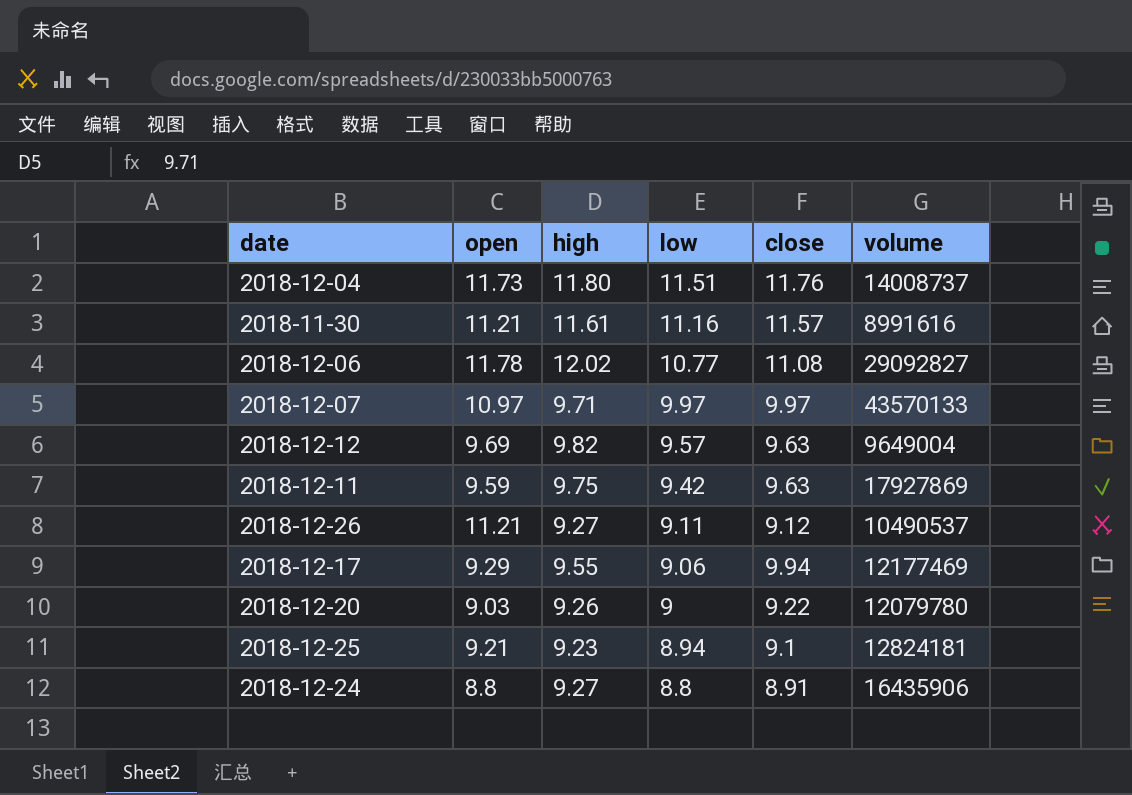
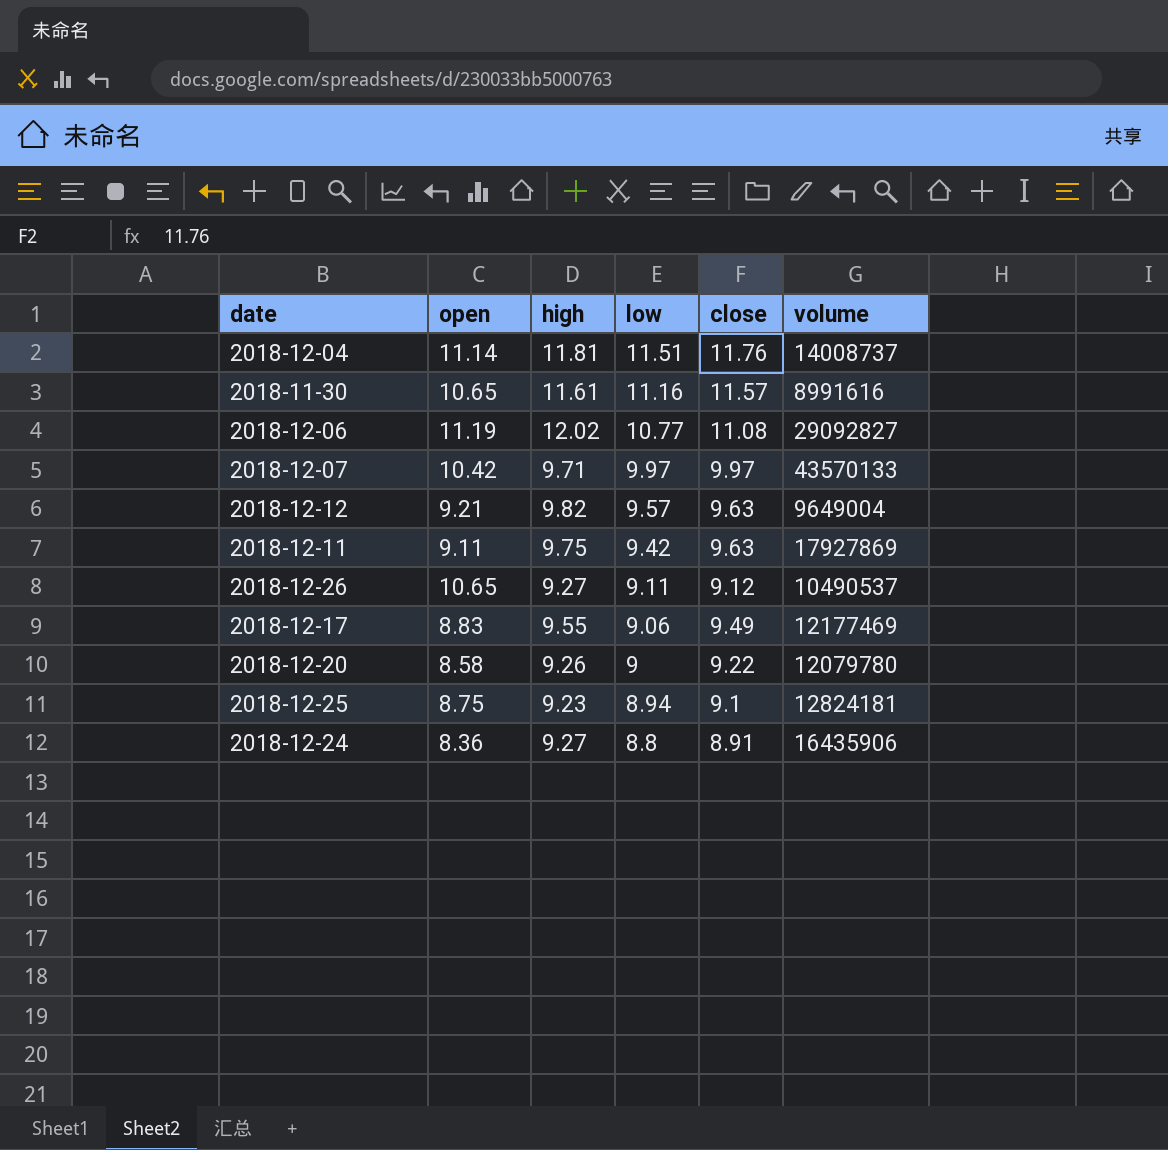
2018-12-04 | open: 11.73 -> 11.14
2018-12-04 | high: 11.80 -> 11.81
2018-11-30 | open: 11.21 -> 10.65
2018-12-06 | open: 11.78 -> 11.19
2018-12-07 | open: 10.97 -> 10.42
2018-12-12 | open: 9.69 -> 9.21
2018-12-11 | open: 9.59 -> 9.11
2018-12-26 | open: 11.21 -> 10.65
2018-12-17 | open: 9.29 -> 8.83
2018-12-17 | close: 9.94 -> 9.49
2018-12-20 | open: 9.03 -> 8.58
2018-12-25 | open: 9.21 -> 8.75
2018-12-24 | open: 8.8 -> 8.36

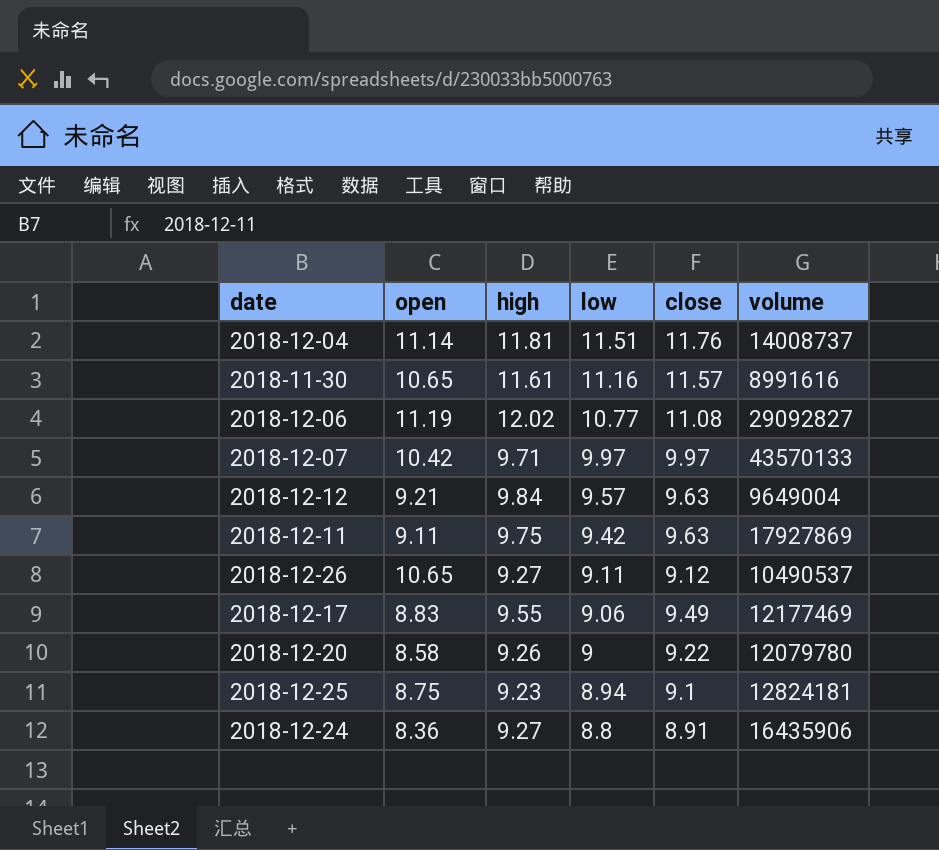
2018-12-12 | high: 9.82 -> 9.84

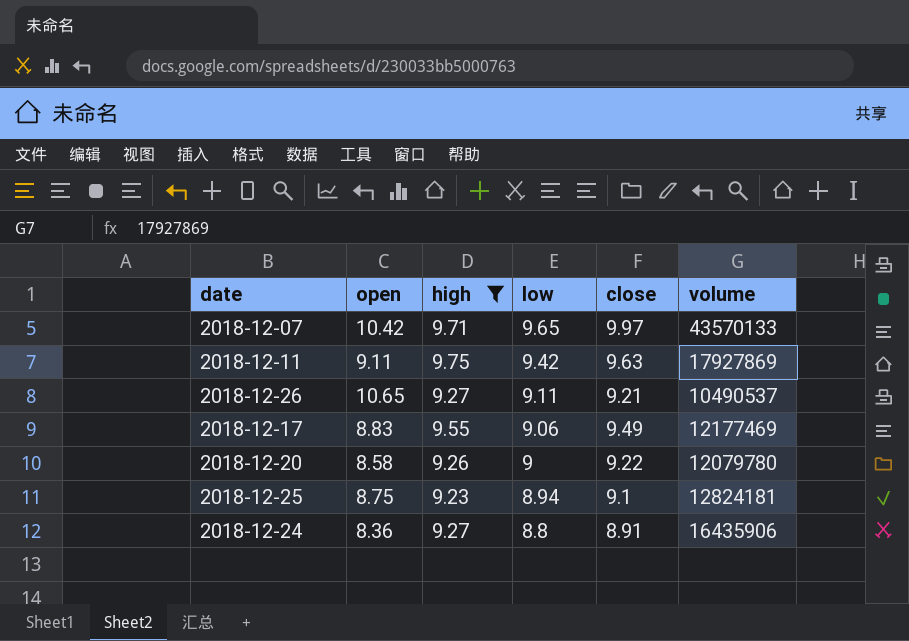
filter: none -> high <= 9.75
2018-12-07 | low: 9.97 -> 9.65
2018-12-26 | close: 9.12 -> 9.21

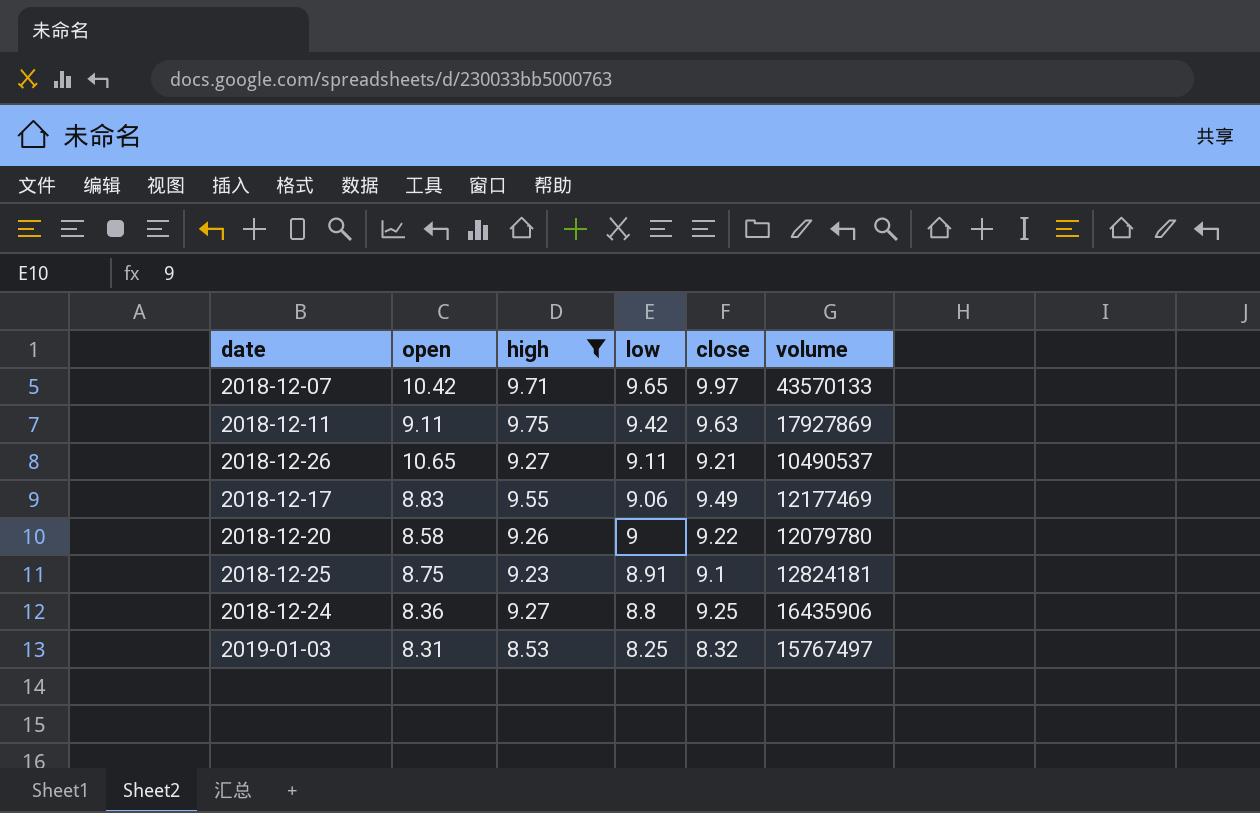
2018-12-25 | low: 8.94 -> 8.91
2018-12-24 | close: 8.91 -> 9.25
row 2019-01-03: none -> 8.31 | 8.53 | 8.25 | 8.32 | 15767497

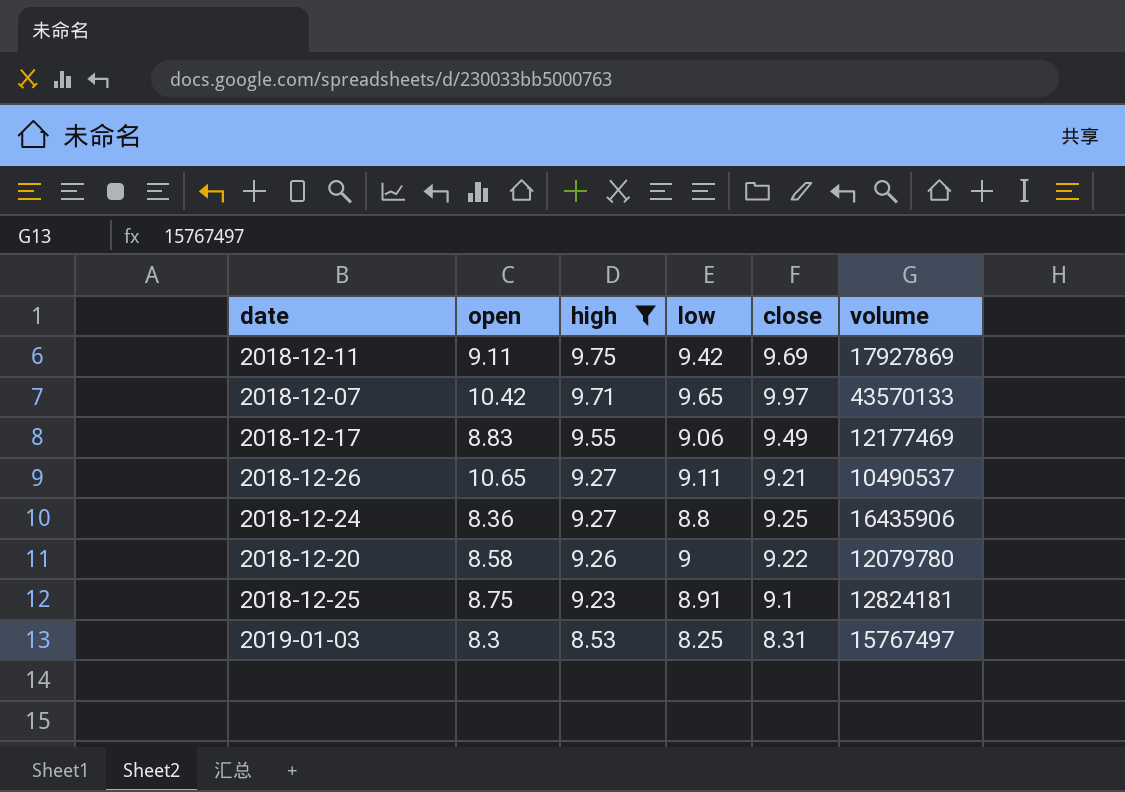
row order: low descending -> high descending
2018-12-11 | close: 9.63 -> 9.69
2019-01-03 | open: 8.31 -> 8.3
2019-01-03 | close: 8.32 -> 8.31

